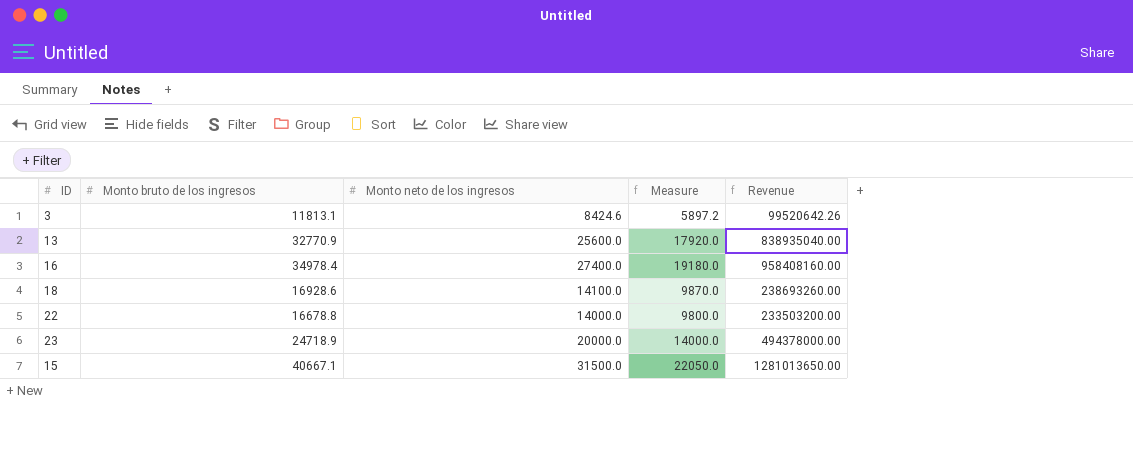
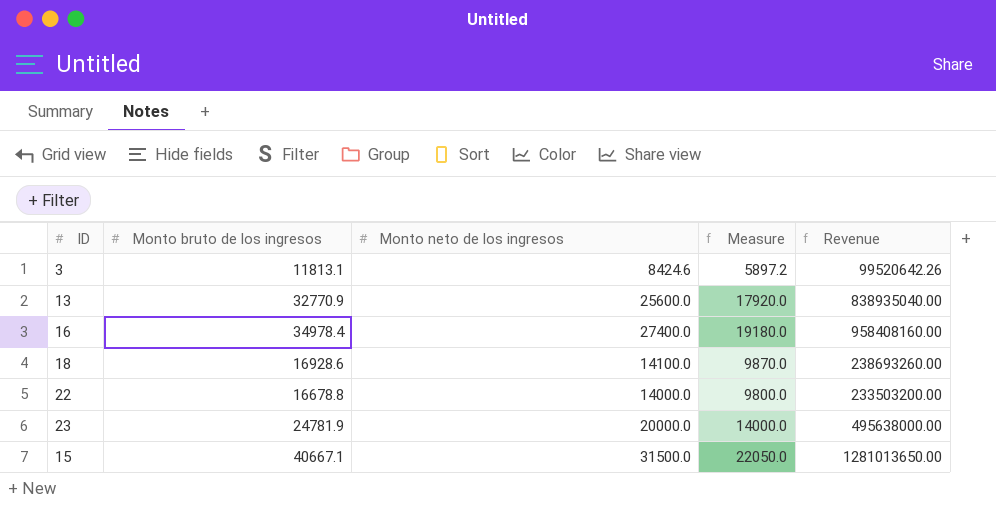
23 | Monto bruto de los ingresos: 24718.9 -> 24781.9
23 | Revenue: 494378000.00 -> 495638000.00

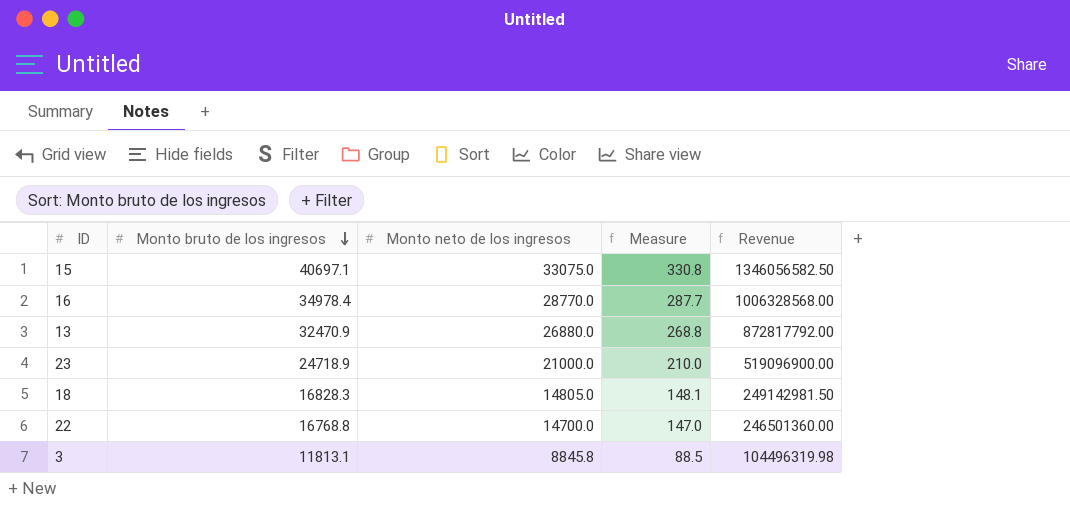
row order: none -> Monto bruto de los ingresos descending
column Measure | formula: [Monto neto de los ingresos] * 0.7 -> [Monto neto de los ingresos] * 0.01
15 | Monto bruto de los ingresos: 40667.1 -> 40697.1
15 | Monto neto de los ingresos: 31500.0 -> 33075.0
15 | Revenue: 1281013650.00 -> 1346056582.50
16 | Monto neto de los ingresos: 27400.0 -> 28770.0
16 | Revenue: 958408160.00 -> 1006328568.00
13 | Monto bruto de los ingresos: 32770.9 -> 32470.9
13 | Monto neto de los ingresos: 25600.0 -> 26880.0
13 | Revenue: 838935040.00 -> 872817792.00
23 | Monto bruto de los ingresos: 24781.9 -> 24718.9
23 | Monto neto de los ingresos: 20000.0 -> 21000.0
23 | Revenue: 495638000.00 -> 519096900.00
18 | Monto bruto de los ingresos: 16928.6 -> 16828.3
18 | Monto neto de los ingresos: 14100.0 -> 14805.0
18 | Revenue: 238693260.00 -> 249142981.50
22 | Monto bruto de los ingresos: 16678.8 -> 16768.8
22 | Monto neto de los ingresos: 14000.0 -> 14700.0
22 | Revenue: 233503200.00 -> 246501360.00
3 | Monto neto de los ingresos: 8424.6 -> 8845.8
3 | Revenue: 99520642.26 -> 104496319.98

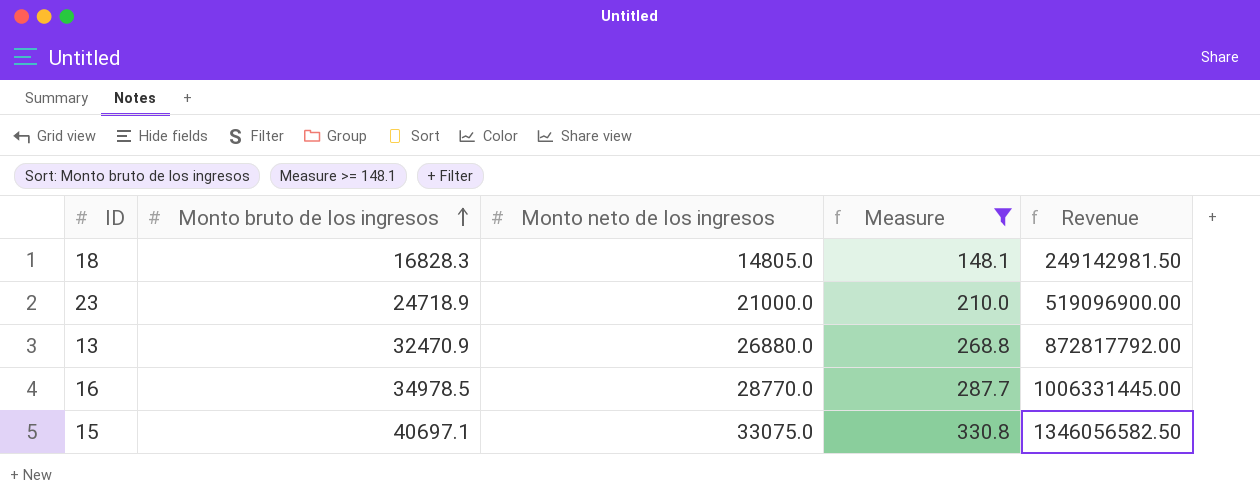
filter: none -> Measure >= 148.1
row order: Monto bruto de los ingresos descending -> Monto bruto de los ingresos ascending
16 | Monto bruto de los ingresos: 34978.4 -> 34978.5
16 | Revenue: 1006328568.00 -> 1006331445.00

